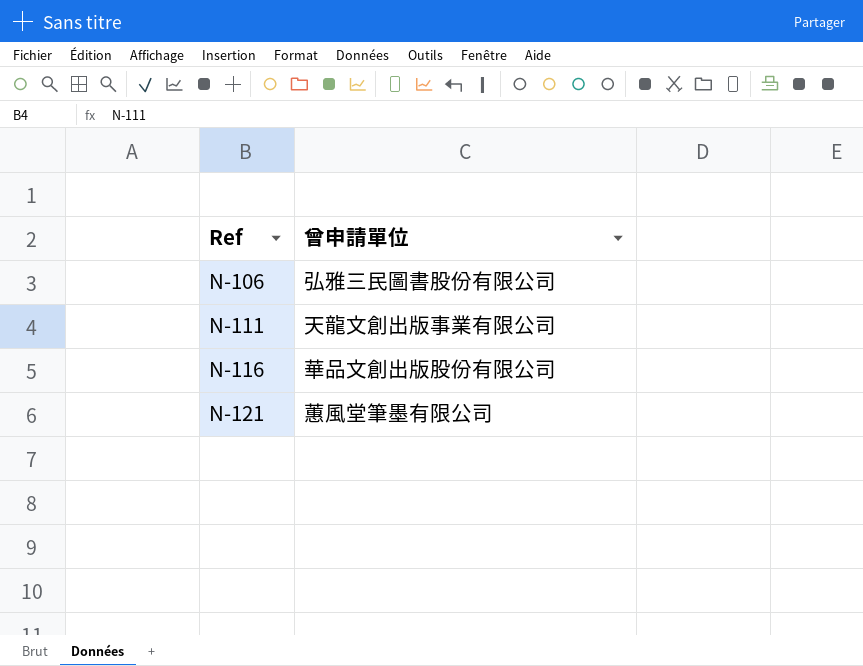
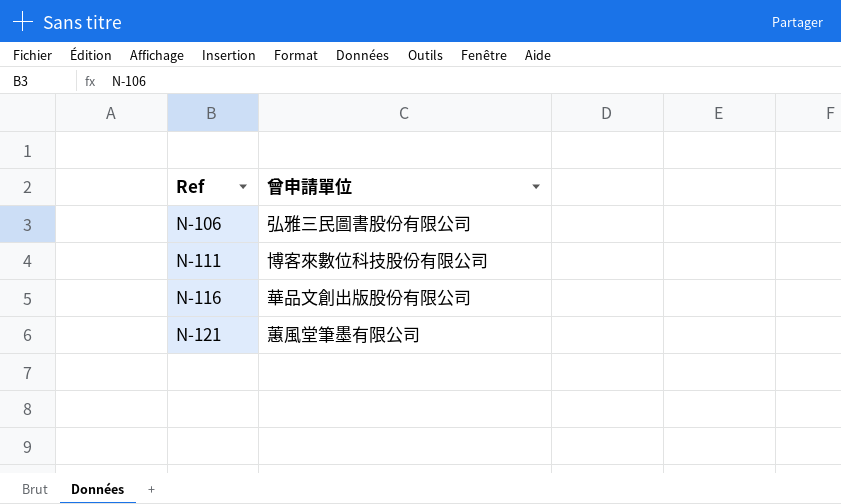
N-111 | 曾申請單位: 天龍文創出版事業有限公司 -> 博客來數位科技股份有限公司

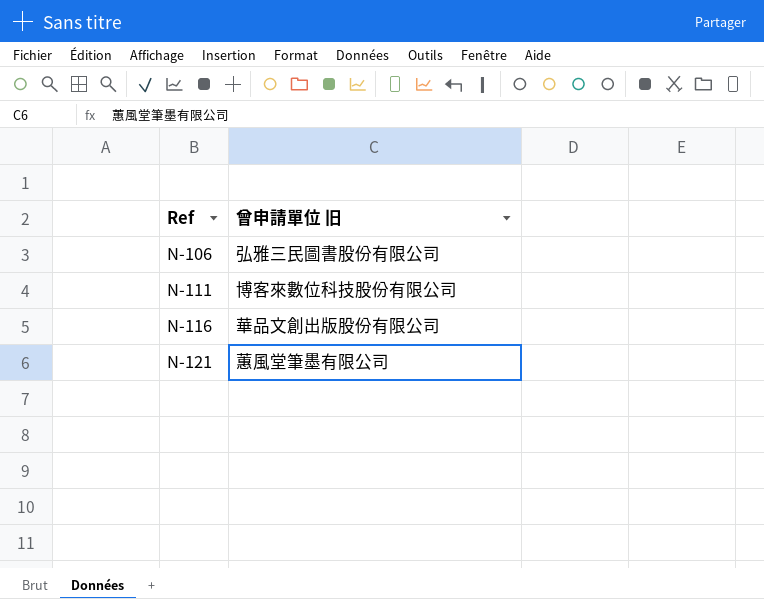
column name: 曾申請單位 -> 曾申請單位 旧

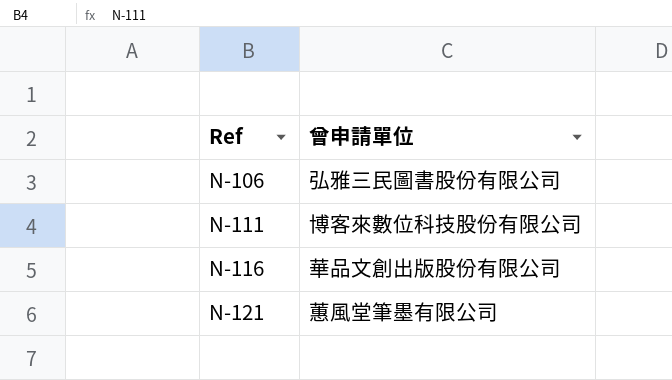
column name: 曾申請單位 旧 -> 曾申請單位

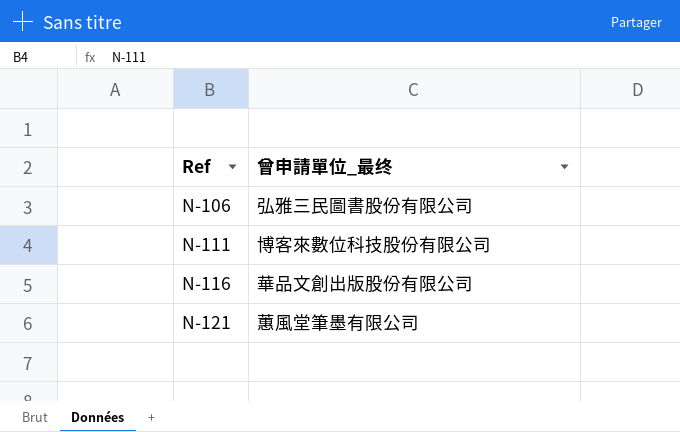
column name: 曾申請單位 -> 曾申請單位_最终

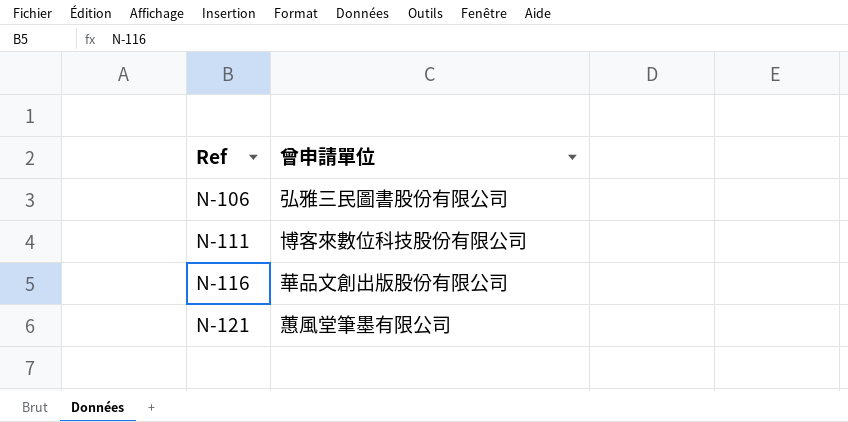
column name: 曾申請單位_最终 -> 曾申請單位

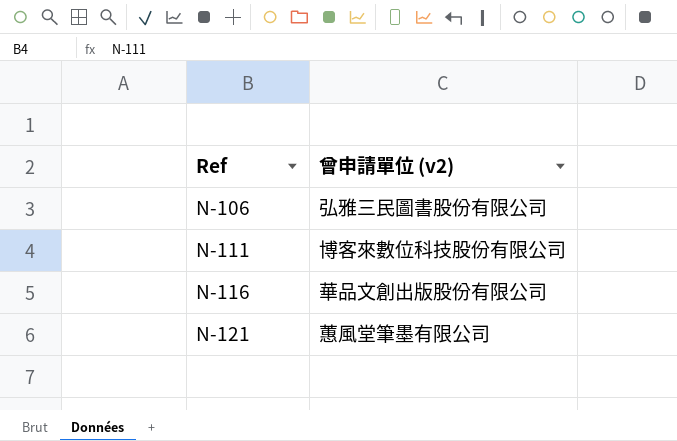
column name: 曾申請單位 -> 曾申請單位 (v2)

